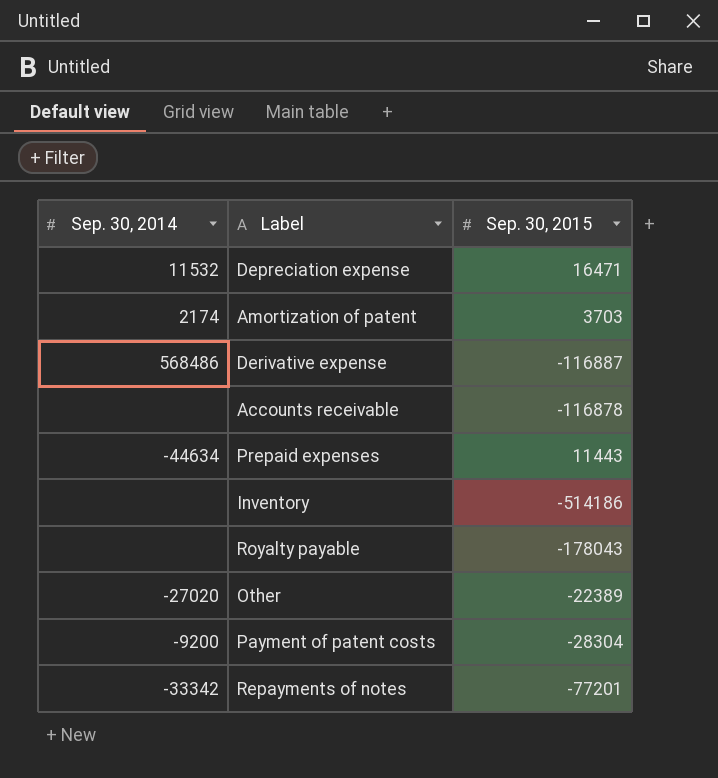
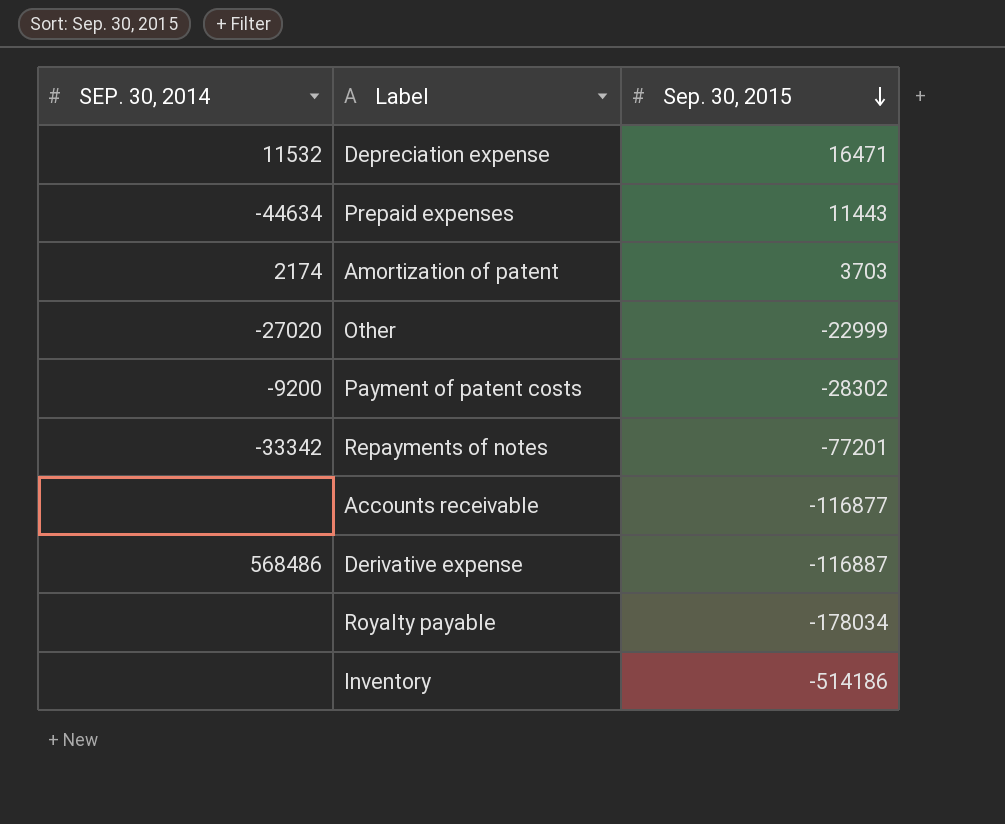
row order: none -> Sep. 30, 2015 descending
column name: Sep. 30, 2014 -> SEP. 30, 2014
Other | Sep. 30, 2015: -22389 -> -22999
Payment of patent costs | Sep. 30, 2015: -28304 -> -28302
Accounts receivable | Sep. 30, 2015: -116878 -> -116877
Royalty payable | Sep. 30, 2015: -178043 -> -178034

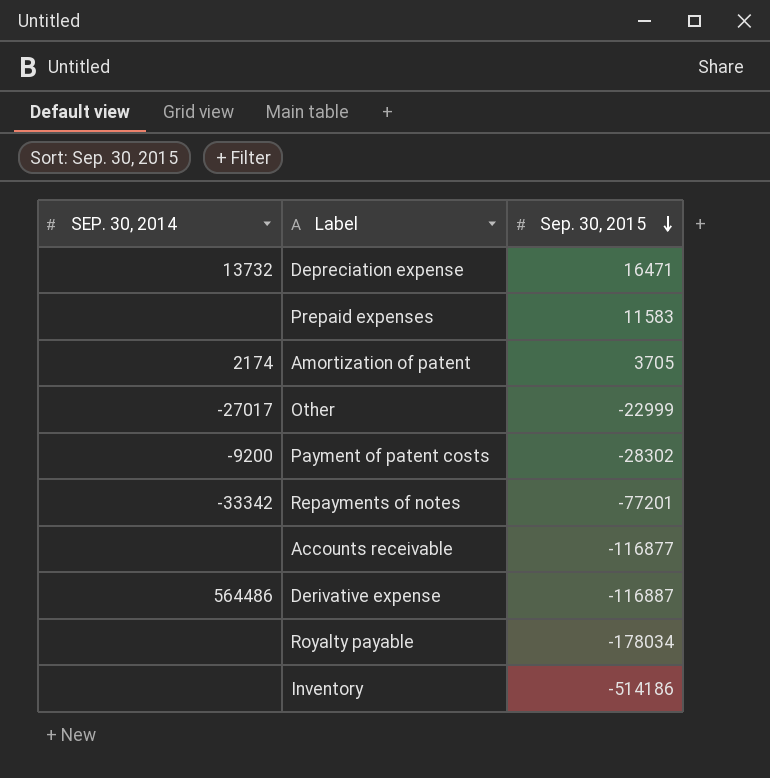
Depreciation expense | SEP. 30, 2014: 11532 -> 13732
Prepaid expenses | SEP. 30, 2014: -44634 -> none
Prepaid expenses | Sep. 30, 2015: 11443 -> 11583
Amortization of patent | Sep. 30, 2015: 3703 -> 3705
Other | SEP. 30, 2014: -27020 -> -27017
Derivative expense | SEP. 30, 2014: 568486 -> 564486

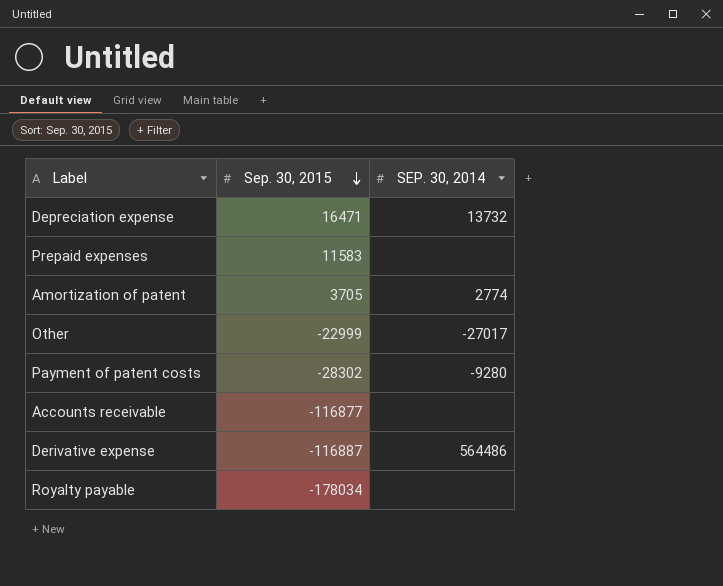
column SEP. 30, 2014 | position: 1 -> 3
row Repayments of notes: -33342 | -77201 -> none
row Inventory: none | -514186 -> none
Amortization of patent | SEP. 30, 2014: 2174 -> 2774
Payment of patent costs | SEP. 30, 2014: -9200 -> -9280

